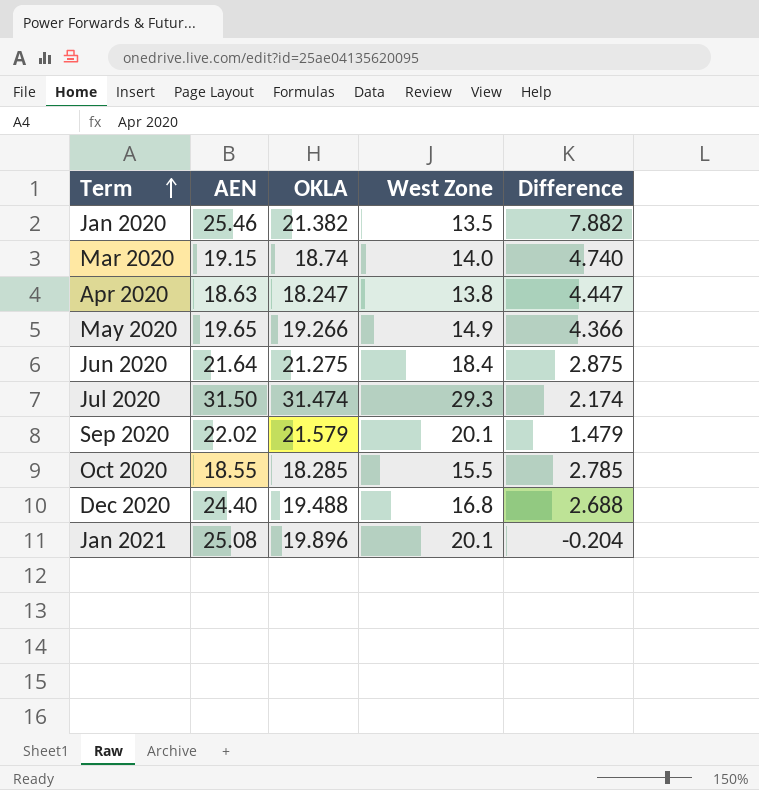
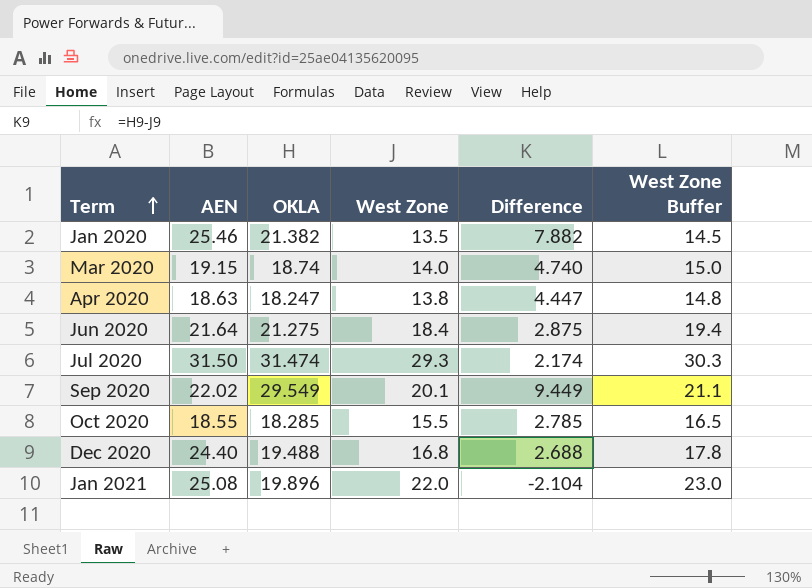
column West Zone Buffer | formula: none -> [West Zone] + 1
row May 2020: 19.65 | 19.266 | 14.9 | 4.366 -> none
Sep 2020 | OKLA: 21.579 -> 29.549
Sep 2020 | Difference: 1.479 -> 9.449
Jan 2021 | West Zone: 20.1 -> 22.0
Jan 2021 | Difference: -0.204 -> -2.104

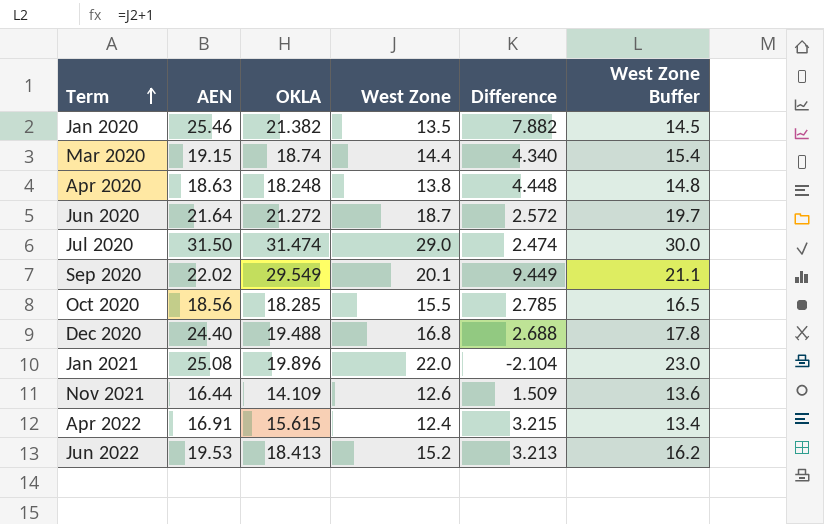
Mar 2020 | West Zone: 14.0 -> 14.4
Mar 2020 | Difference: 4.740 -> 4.340
Mar 2020 | West Zone Buffer: 15.0 -> 15.4
Apr 2020 | OKLA: 18.247 -> 18.248
Apr 2020 | Difference: 4.447 -> 4.448
Jun 2020 | OKLA: 21.275 -> 21.272
Jun 2020 | West Zone: 18.4 -> 18.7
Jun 2020 | Difference: 2.875 -> 2.572
Jun 2020 | West Zone Buffer: 19.4 -> 19.7
Jul 2020 | West Zone: 29.3 -> 29.0
Jul 2020 | Difference: 2.174 -> 2.474
Jul 2020 | West Zone Buffer: 30.3 -> 30.0
Oct 2020 | AEN: 18.55 -> 18.56
row Nov 2021: none -> 16.44 | 14.109 | 12.6 | 1.509 | 13.6
row Apr 2022: none -> 16.91 | 15.615 | 12.4 | 3.215 | 13.4
row Jun 2022: none -> 19.53 | 18.413 | 15.2 | 3.213 | 16.2

